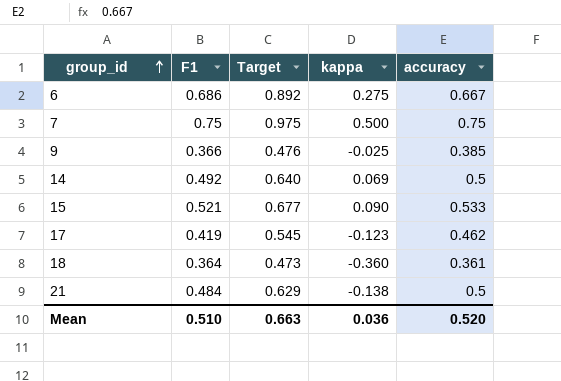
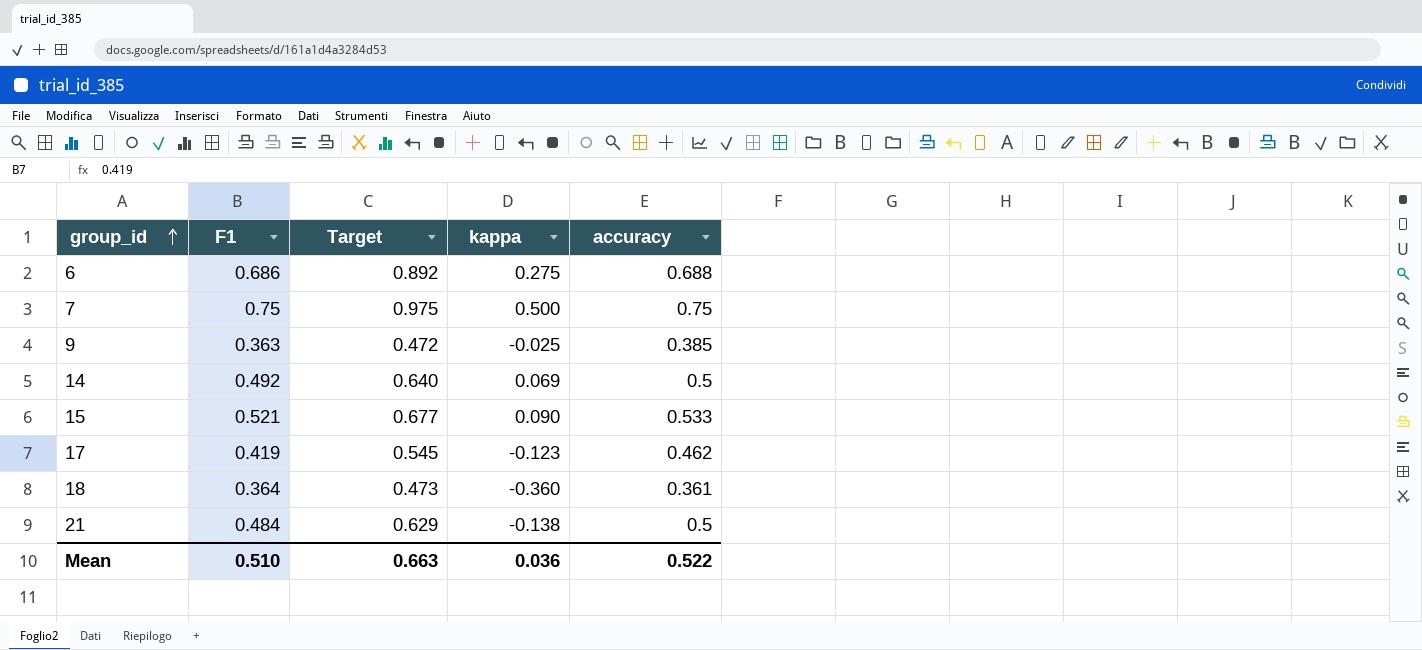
6 | accuracy: 0.667 -> 0.688
9 | F1: 0.366 -> 0.363
9 | Target: 0.476 -> 0.472
Mean | accuracy: 0.520 -> 0.522

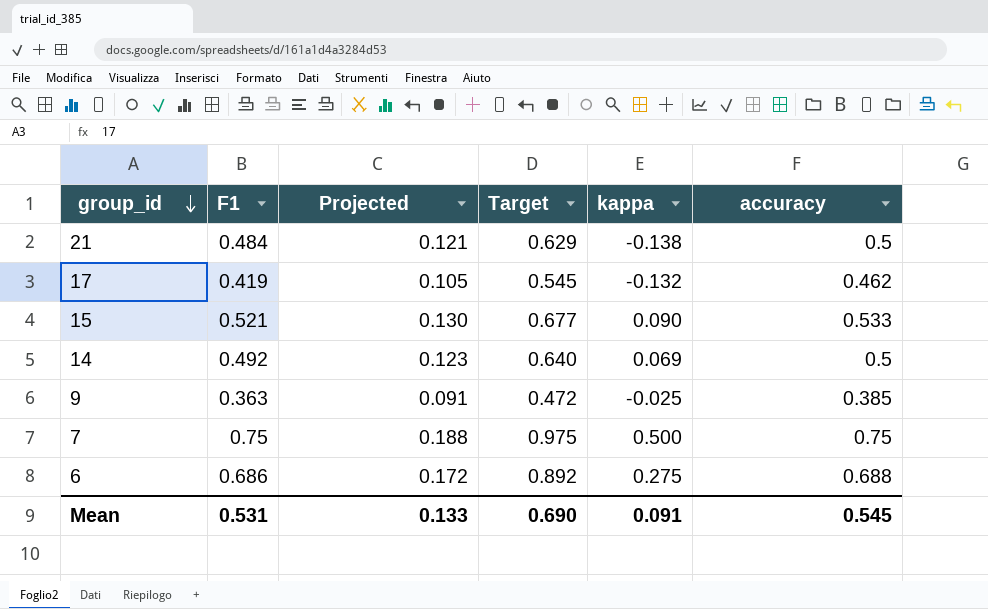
row order: group_id ascending -> group_id descending
column Projected | formula: none -> [F1] * 0.25
row 18: 0.364 | 0.473 | -0.360 | 0.361 -> none
17 | kappa: -0.123 -> -0.132
Mean | F1: 0.510 -> 0.531
Mean | Target: 0.663 -> 0.690
Mean | kappa: 0.036 -> 0.091
Mean | accuracy: 0.522 -> 0.545

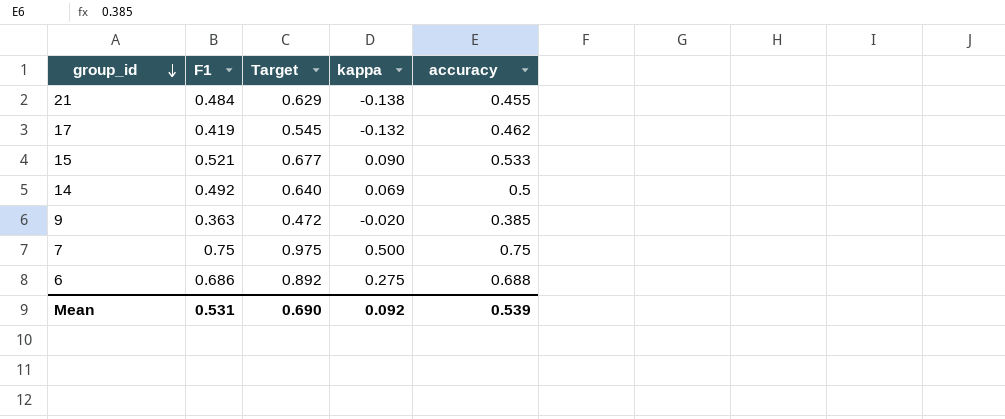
column Projected | formula: [F1] * 0.25 -> none
21 | accuracy: 0.5 -> 0.455
9 | kappa: -0.025 -> -0.020
Mean | kappa: 0.091 -> 0.092
Mean | accuracy: 0.545 -> 0.539

